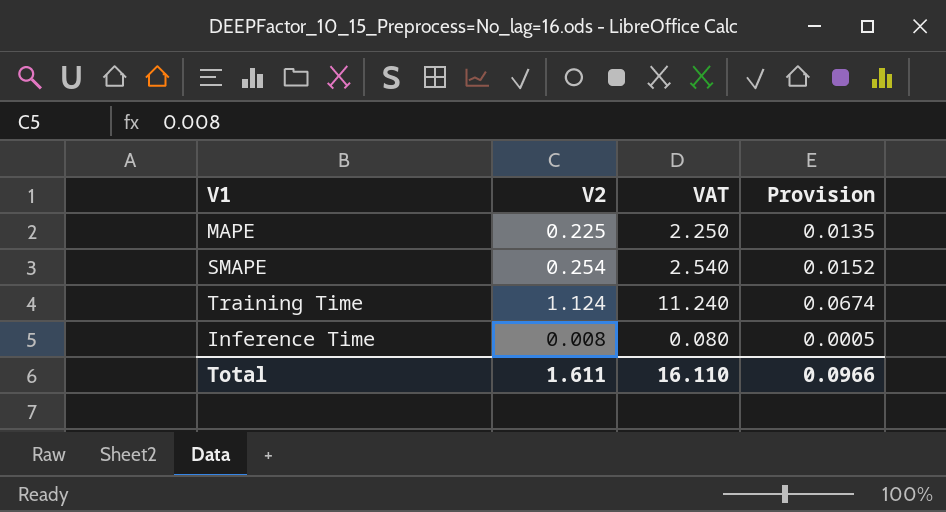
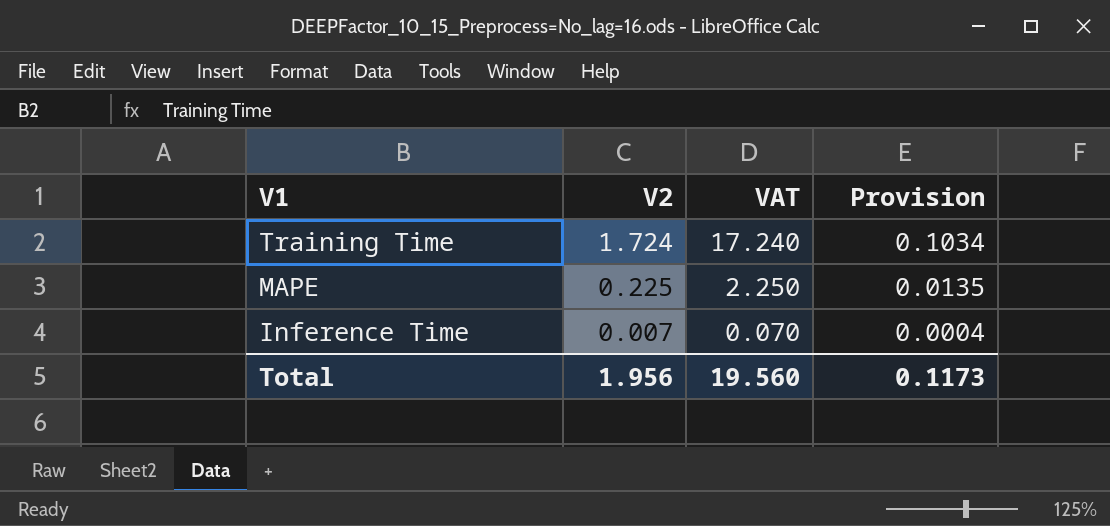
row order: none -> V1 descending
row SMAPE: 0.254 | 2.540 | 0.0152 -> none
Training Time | V2: 1.124 -> 1.724
Training Time | VAT: 11.240 -> 17.240
Training Time | Provision: 0.0674 -> 0.1034
Inference Time | V2: 0.008 -> 0.007
Inference Time | VAT: 0.080 -> 0.070
Inference Time | Provision: 0.0005 -> 0.0004
Total | V2: 1.611 -> 1.956
Total | VAT: 16.110 -> 19.560
Total | Provision: 0.0966 -> 0.1173

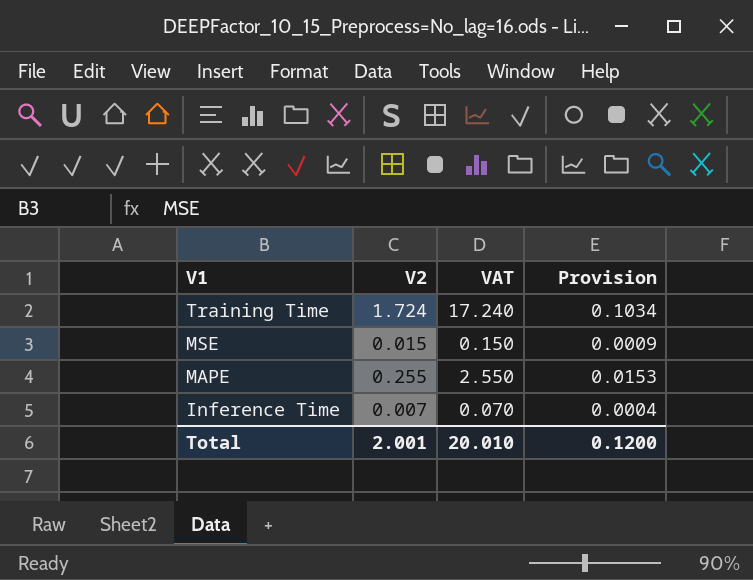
row MSE: none -> 0.015 | 0.150 | 0.0009
MAPE | V2: 0.225 -> 0.255
MAPE | VAT: 2.250 -> 2.550
MAPE | Provision: 0.0135 -> 0.0153
Total | V2: 1.956 -> 2.001
Total | VAT: 19.560 -> 20.010
Total | Provision: 0.1173 -> 0.1200

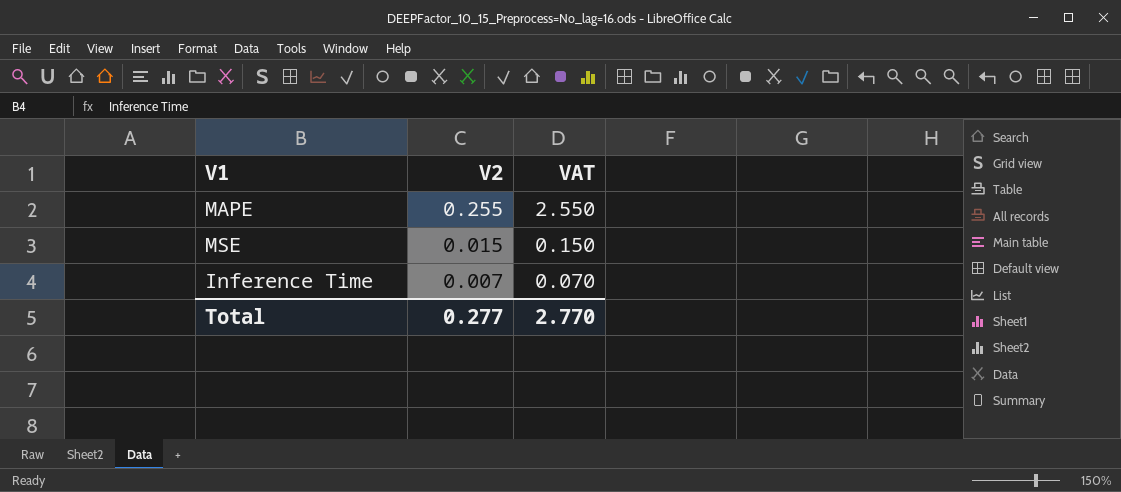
row order: V1 descending -> V2 descending
column Provision | formula: [V2] * 0.06 -> none
row Training Time: 1.724 | 17.240 | 0.1034 -> none
Total | V2: 2.001 -> 0.277
Total | VAT: 20.010 -> 2.770

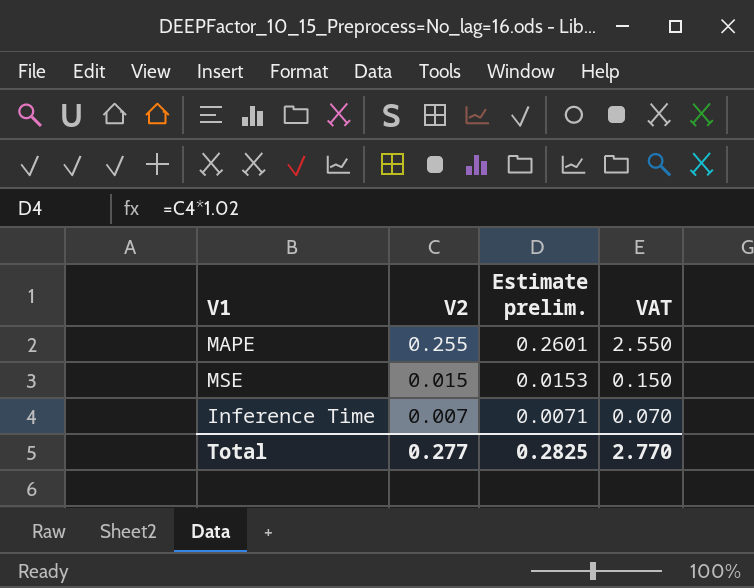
column Estimate prelim. | formula: none -> [V2] * 1.02

